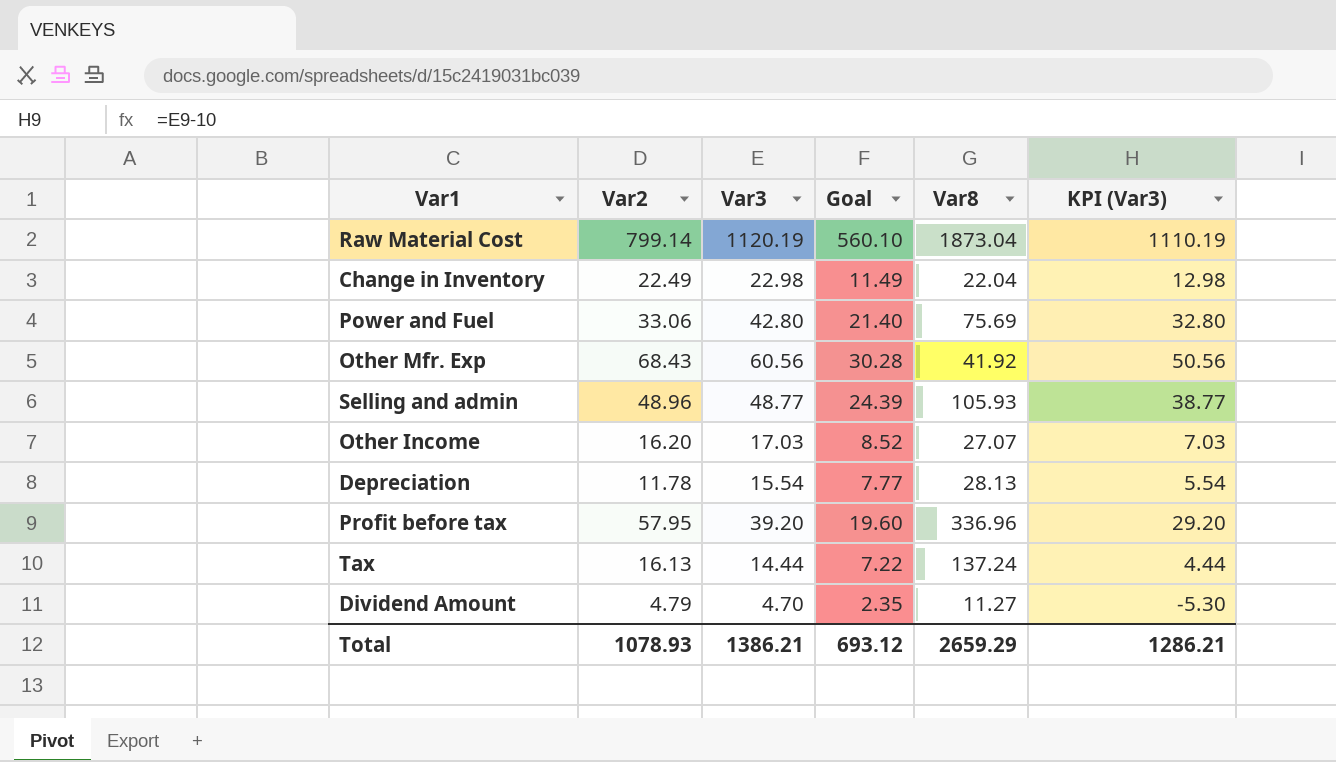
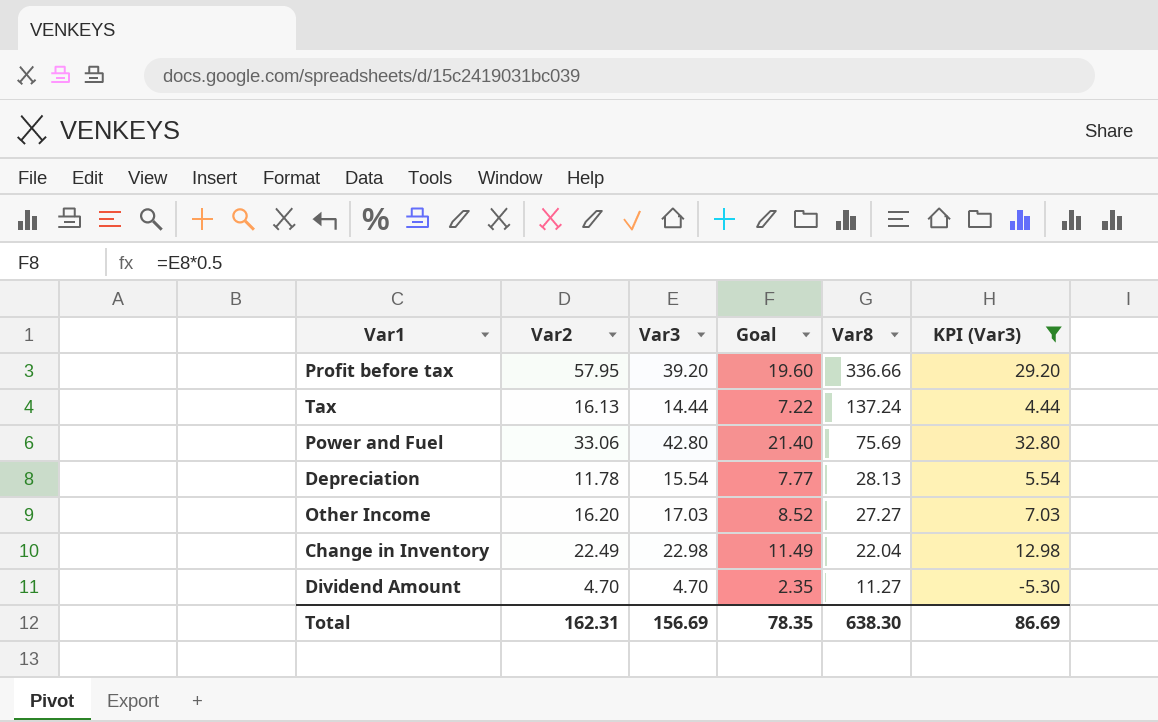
filter: none -> KPI (Var3) <= 32.80
row order: none -> Var8 descending
Profit before tax | Var8: 336.96 -> 336.66
Other Income | Var8: 27.07 -> 27.27
Dividend Amount | Var2: 4.79 -> 4.70
Total | Var2: 1078.93 -> 162.31
Total | Var3: 1386.21 -> 156.69
Total | Goal: 693.12 -> 78.35
Total | Var8: 2659.29 -> 638.30
Total | KPI (Var3): 1286.21 -> 86.69

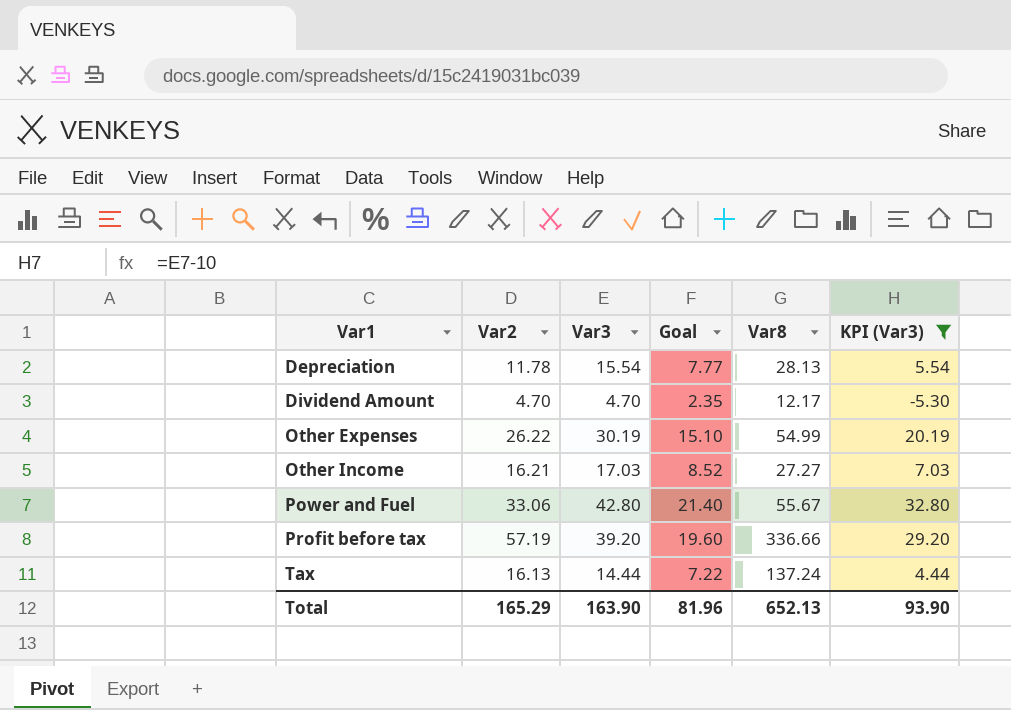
row order: Var8 descending -> Var1 ascending
row Change in Inventory: 22.49 | 22.98 | 11.49 | 22.04 | 12.98 -> none
Dividend Amount | Var8: 11.27 -> 12.17
row Other Expenses: none -> 26.22 | 30.19 | 15.10 | 54.99 | 20.19
Other Income | Var2: 16.20 -> 16.21
Power and Fuel | Var8: 75.69 -> 55.67
Profit before tax | Var2: 57.95 -> 57.19
Total | Var2: 162.31 -> 165.29
Total | Var3: 156.69 -> 163.90
Total | Goal: 78.35 -> 81.96
Total | Var8: 638.30 -> 652.13
Total | KPI (Var3): 86.69 -> 93.90

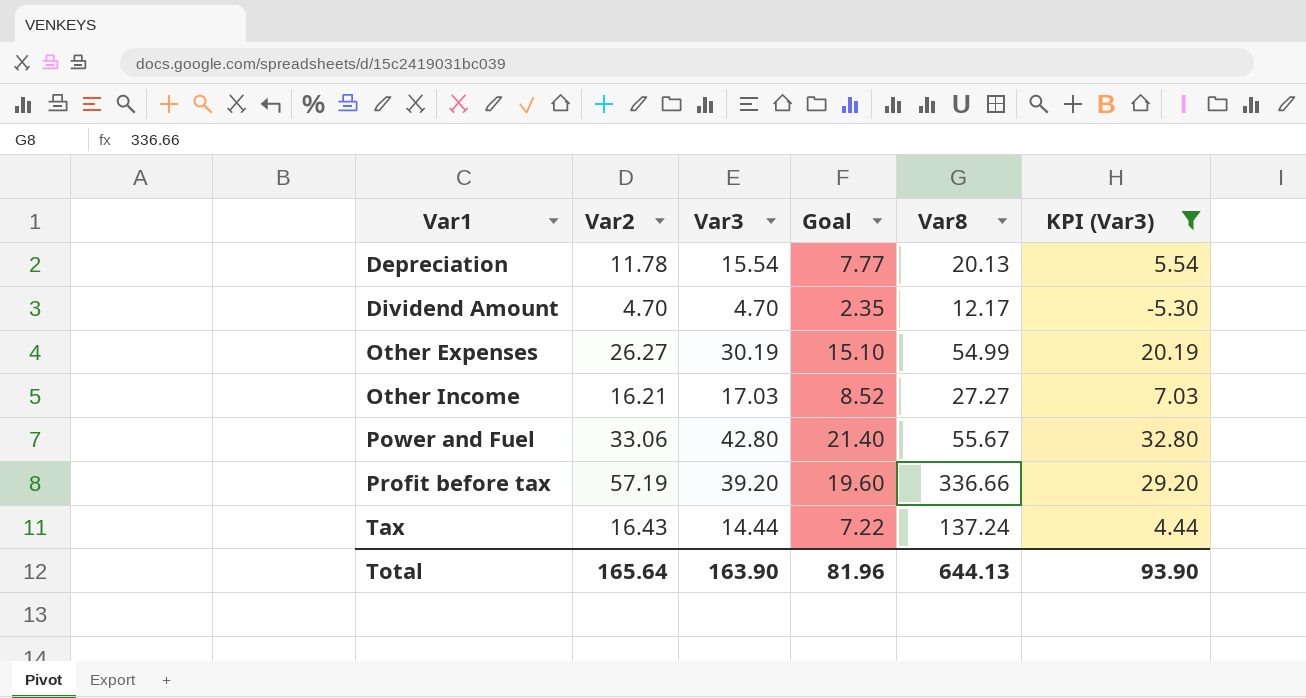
Depreciation | Var8: 28.13 -> 20.13
Other Expenses | Var2: 26.22 -> 26.27
Tax | Var2: 16.13 -> 16.43
Total | Var2: 165.29 -> 165.64
Total | Var8: 652.13 -> 644.13

